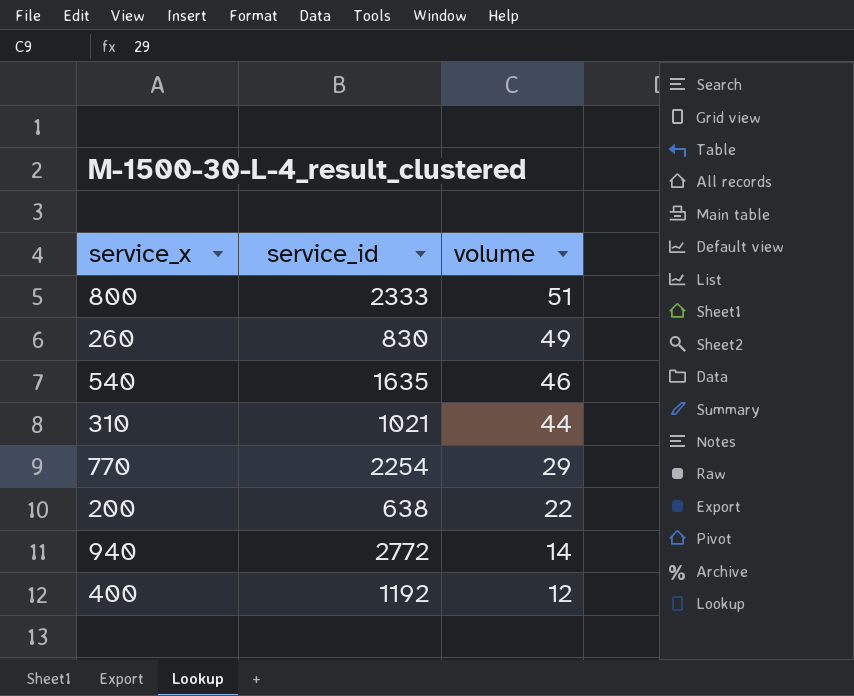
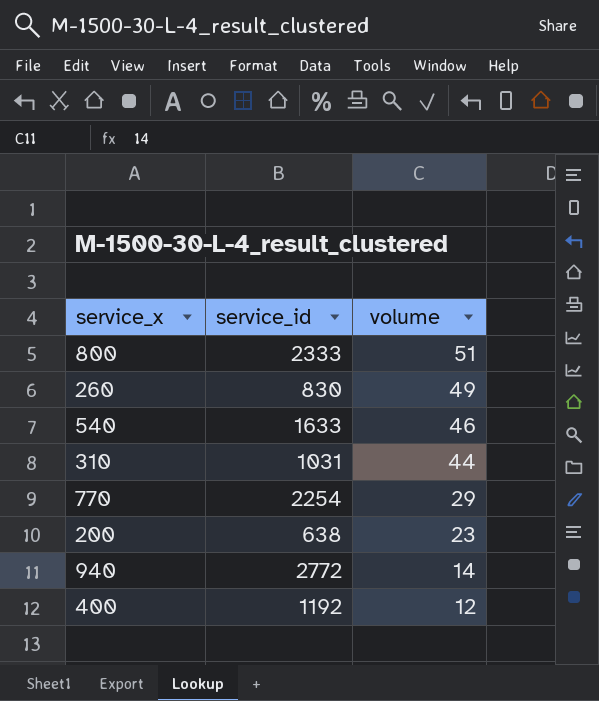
540 | service_id: 1635 -> 1633
310 | service_id: 1021 -> 1031
200 | volume: 22 -> 23

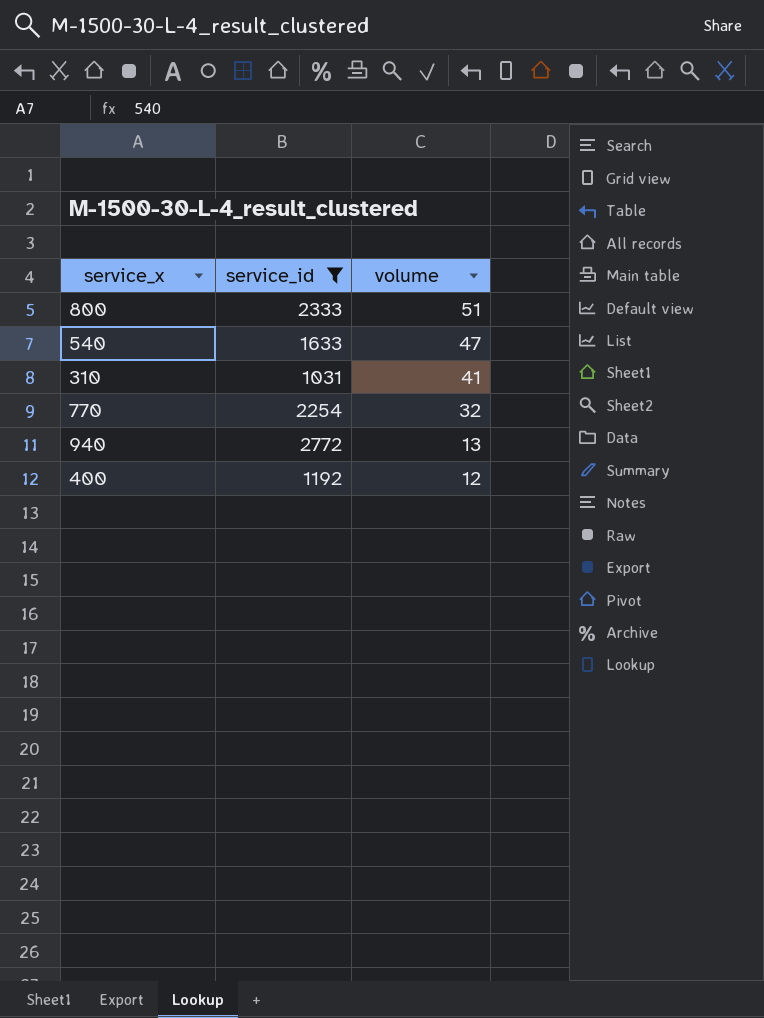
filter: none -> service_id >= 1031
540 | volume: 46 -> 47
310 | volume: 44 -> 41
770 | volume: 29 -> 32
940 | volume: 14 -> 13

